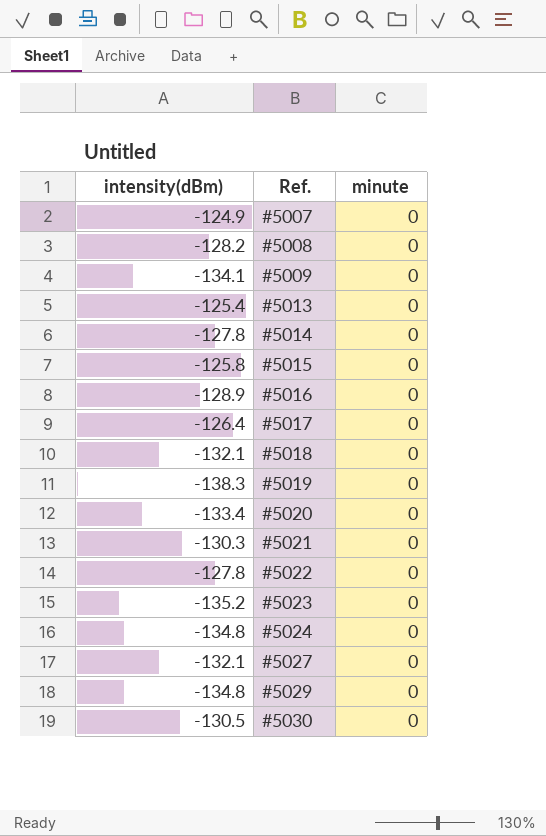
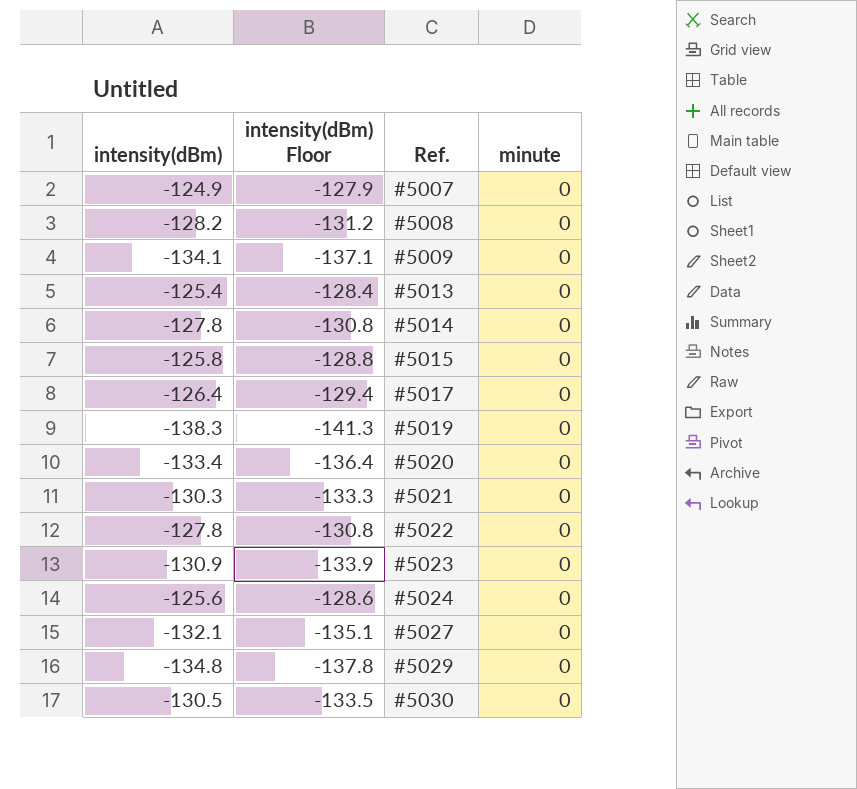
column intensity(dBm) Floor | formula: none -> [intensity(dBm)] - 3
row #5016: -128.9 | 0 -> none
row #5018: -132.1 | 0 -> none
#5023 | intensity(dBm): -135.2 -> -130.9
#5024 | intensity(dBm): -134.8 -> -125.6

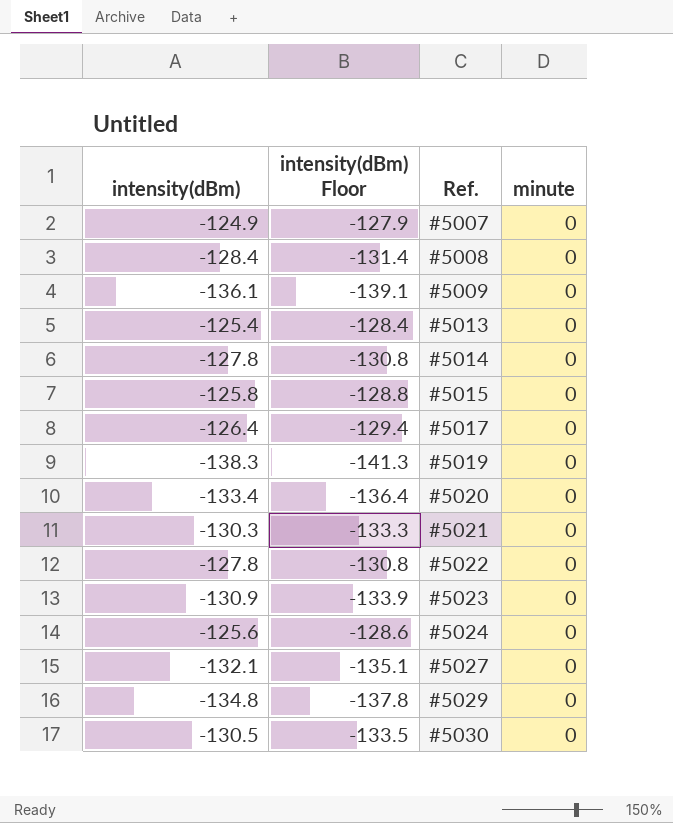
#5008 | intensity(dBm): -128.2 -> -128.4
#5008 | intensity(dBm) Floor: -131.2 -> -131.4
#5009 | intensity(dBm): -134.1 -> -136.1
#5009 | intensity(dBm) Floor: -137.1 -> -139.1

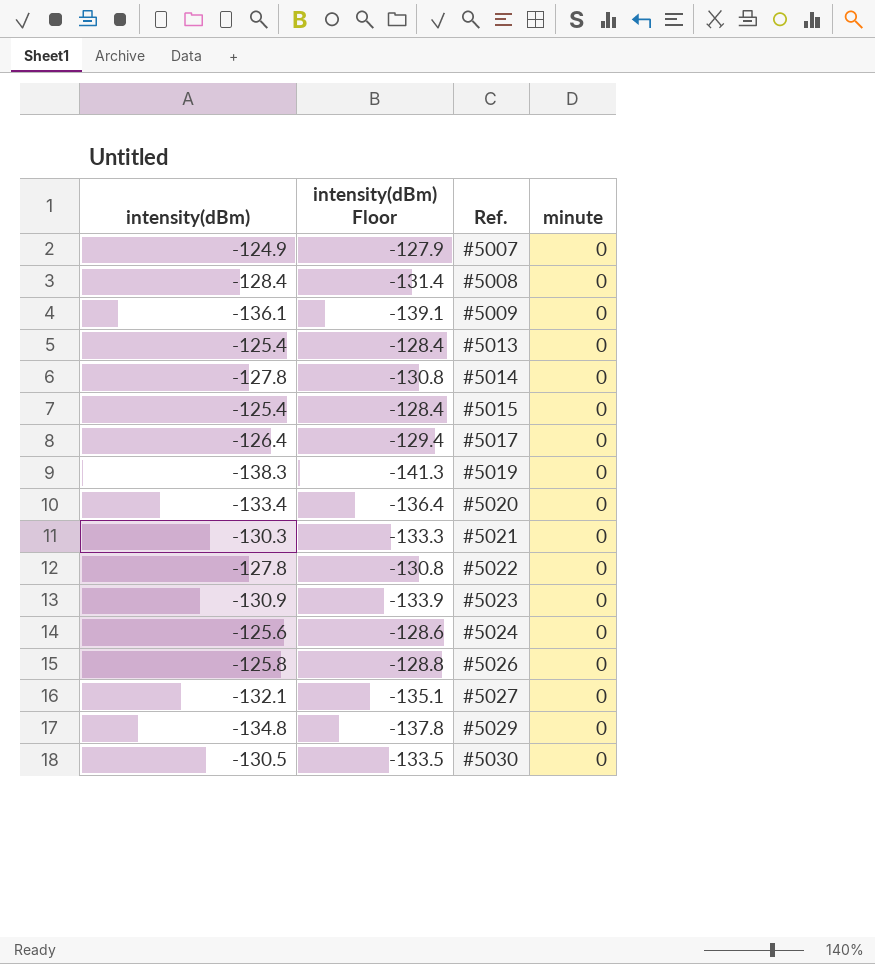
#5015 | intensity(dBm): -125.8 -> -125.4
#5015 | intensity(dBm) Floor: -128.8 -> -128.4
row #5026: none -> -125.8 | -128.8 | 0

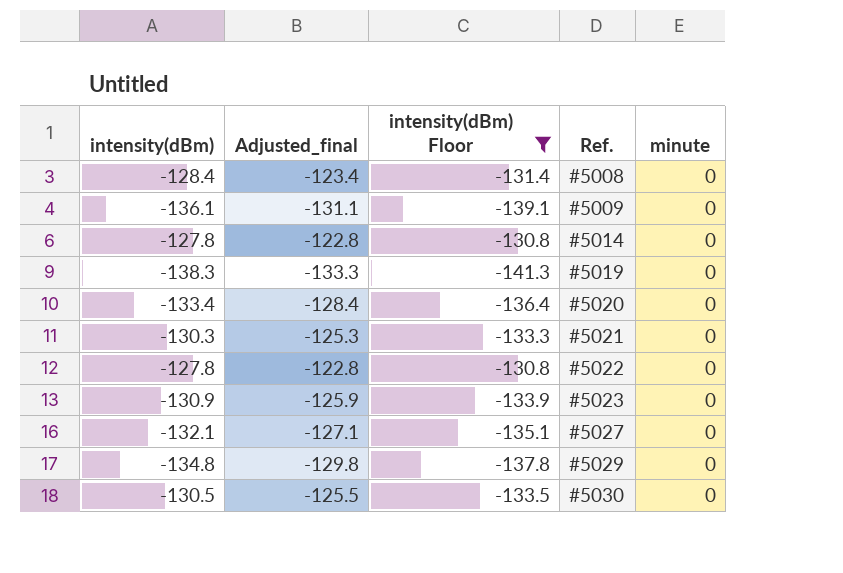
filter: none -> intensity(dBm) Floor <= -130.8
column Adjusted_final | formula: none -> [intensity(dBm)] + 5

